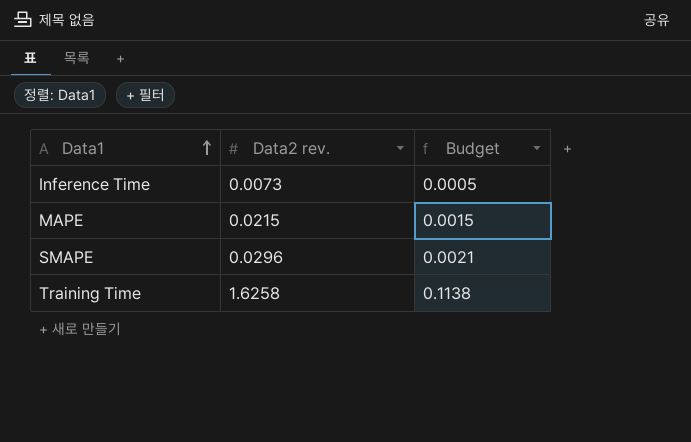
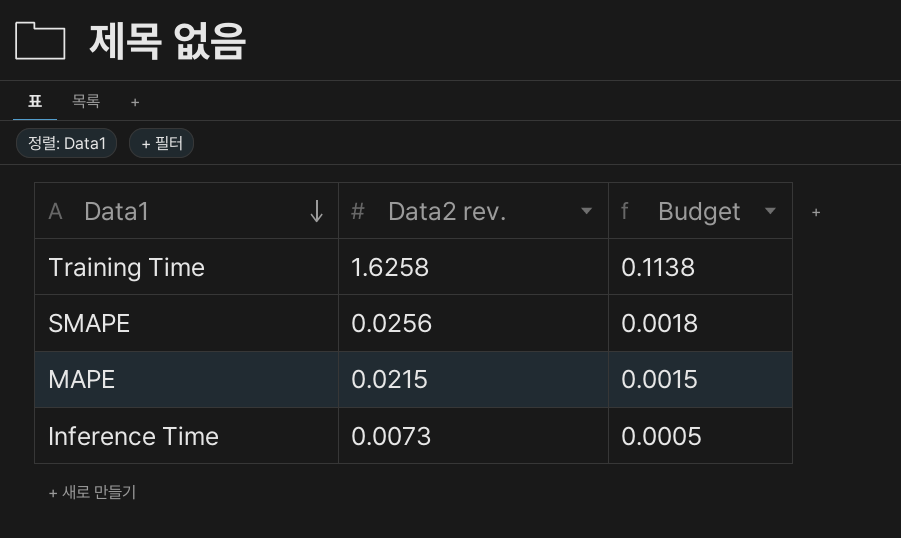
row order: Data1 ascending -> Data1 descending
SMAPE | Data2 rev.: 0.0296 -> 0.0256
SMAPE | Budget: 0.0021 -> 0.0018

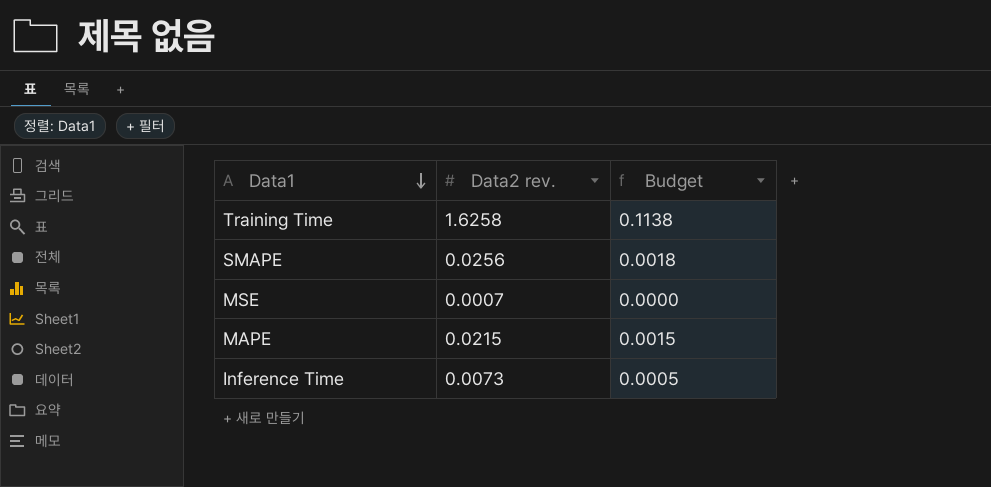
row MSE: none -> 0.0007 | 0.0000

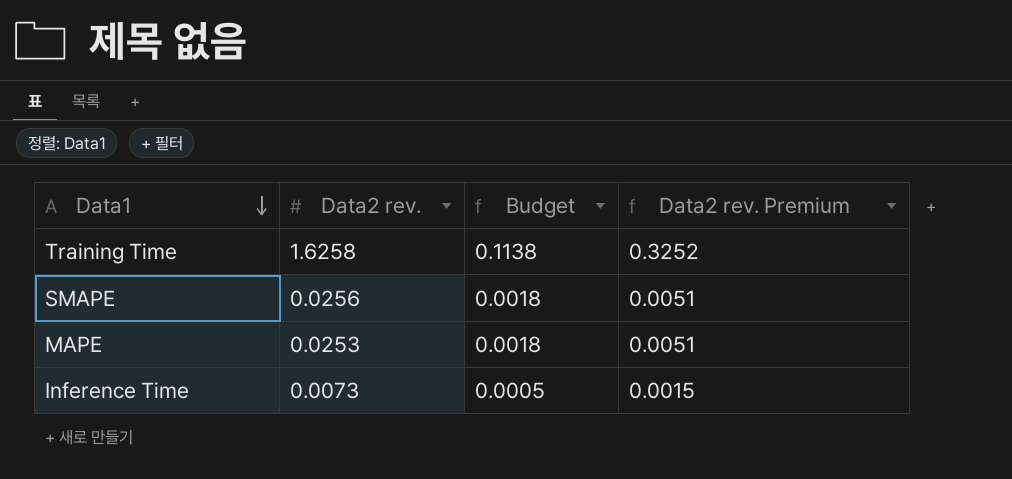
column Data2 rev. Premium | formula: none -> [Data2 rev.] * 0.2
row MSE: 0.0007 | 0.0000 -> none
MAPE | Data2 rev.: 0.0215 -> 0.0253
MAPE | Budget: 0.0015 -> 0.0018

